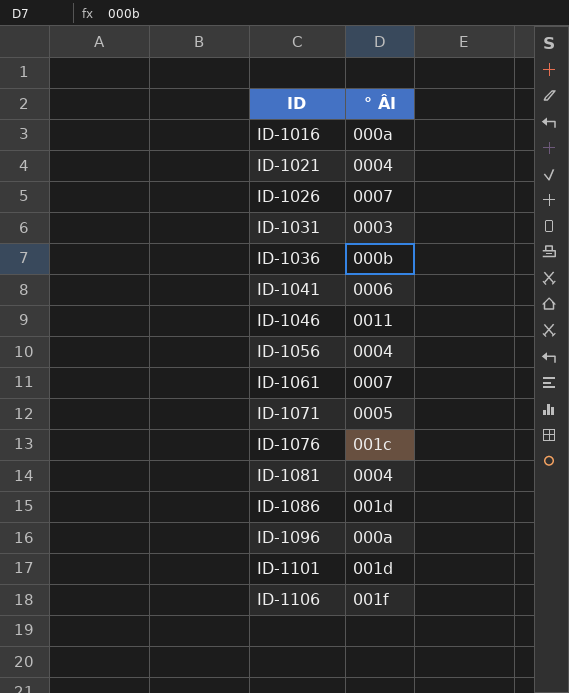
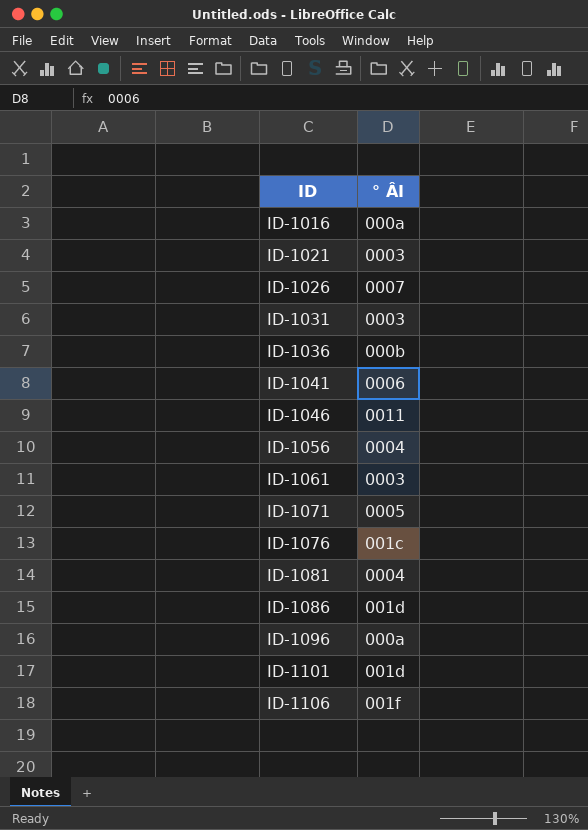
ID-1021 | ° ÂI: 0004 -> 0003
ID-1061 | ° ÂI: 0007 -> 0003

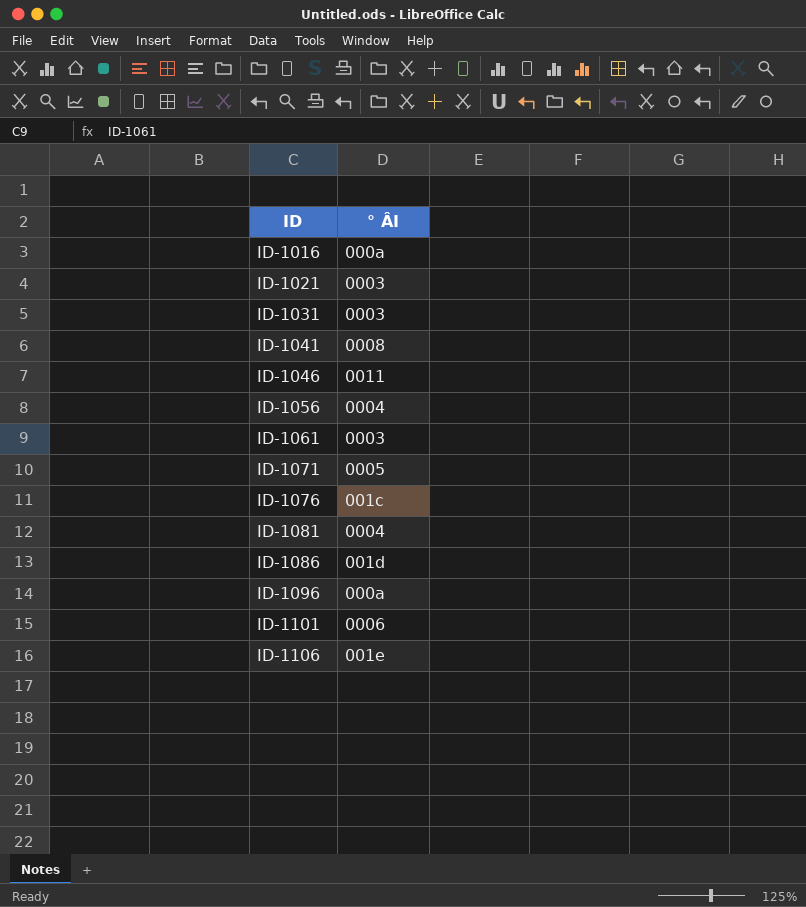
row ID-1026: 0007 -> none
row ID-1036: 000b -> none
ID-1041 | ° ÂI: 0006 -> 0008
ID-1101 | ° ÂI: 001d -> 0006
ID-1106 | ° ÂI: 001f -> 001e

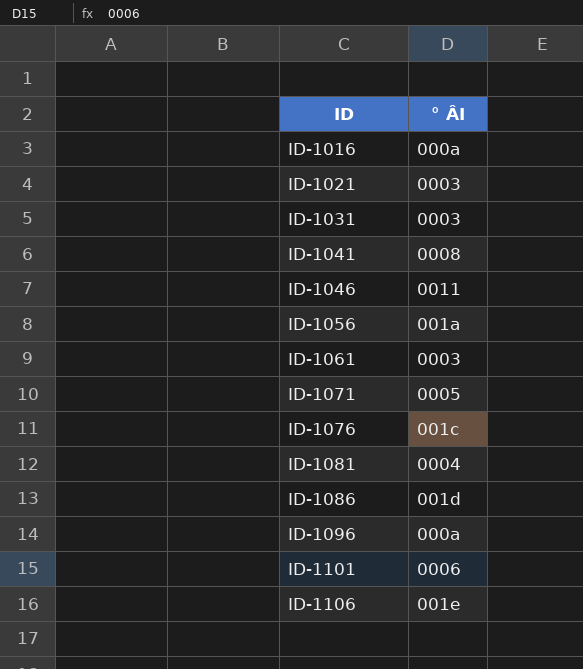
ID-1056 | ° ÂI: 0004 -> 001a

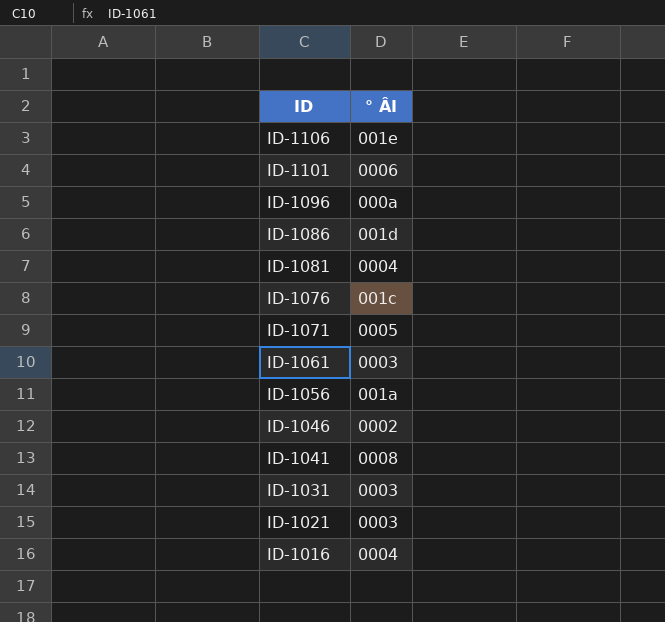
row order: ID ascending -> ID descending
ID-1046 | ° ÂI: 0011 -> 0002
ID-1016 | ° ÂI: 000a -> 0004

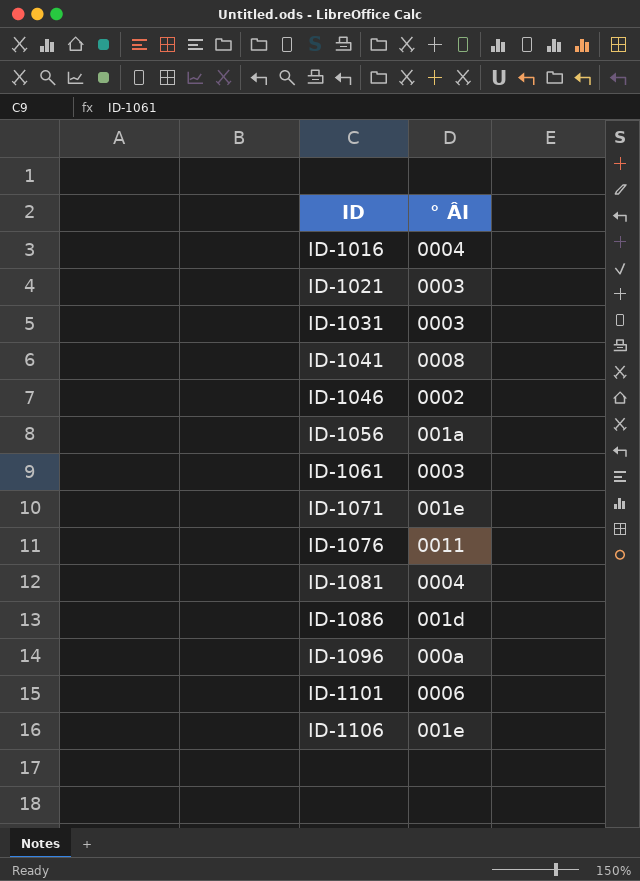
row order: ID descending -> ID ascending
ID-1071 | ° ÂI: 0005 -> 001e
ID-1076 | ° ÂI: 001c -> 0011

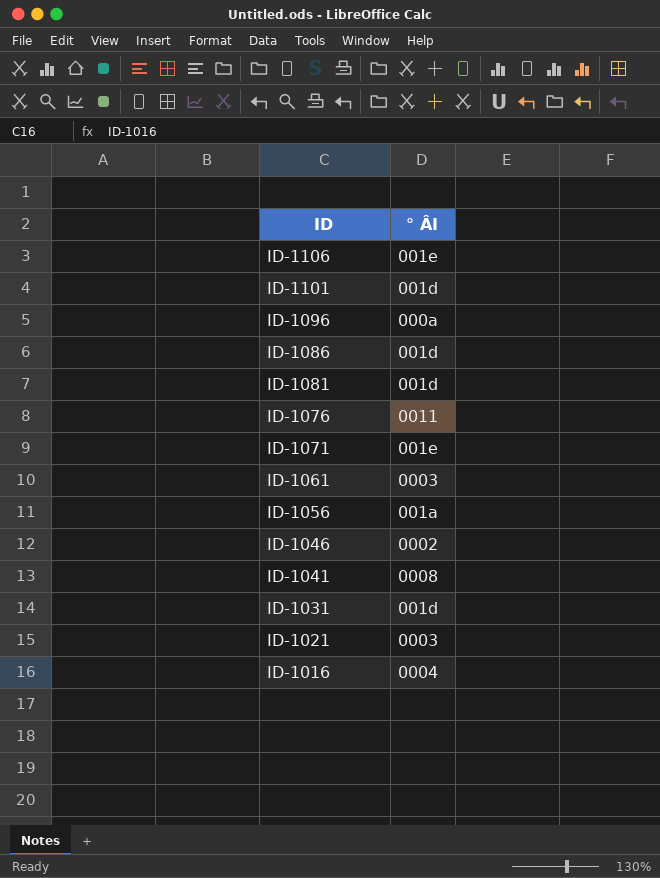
row order: ID ascending -> ID descending
ID-1101 | ° ÂI: 0006 -> 001d
ID-1081 | ° ÂI: 0004 -> 001d
ID-1031 | ° ÂI: 0003 -> 001d

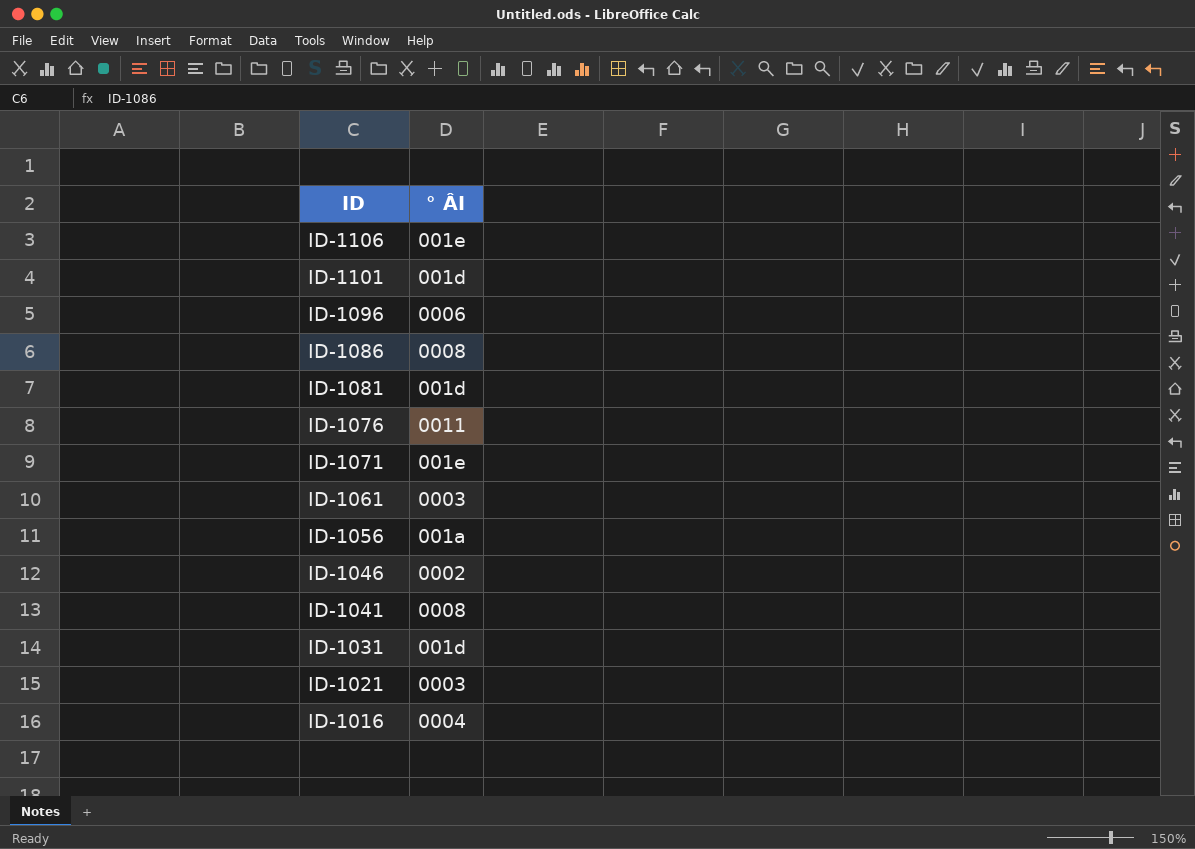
ID-1096 | ° ÂI: 000a -> 0006
ID-1086 | ° ÂI: 001d -> 0008

